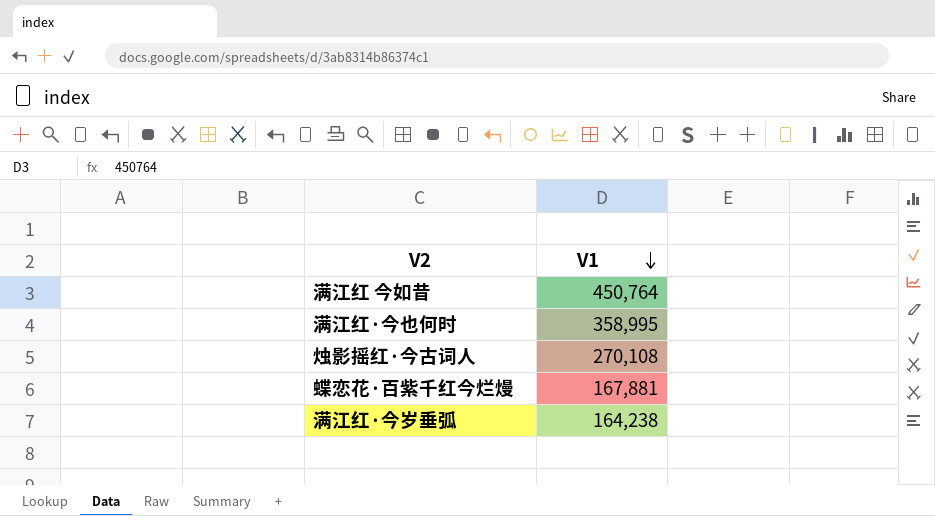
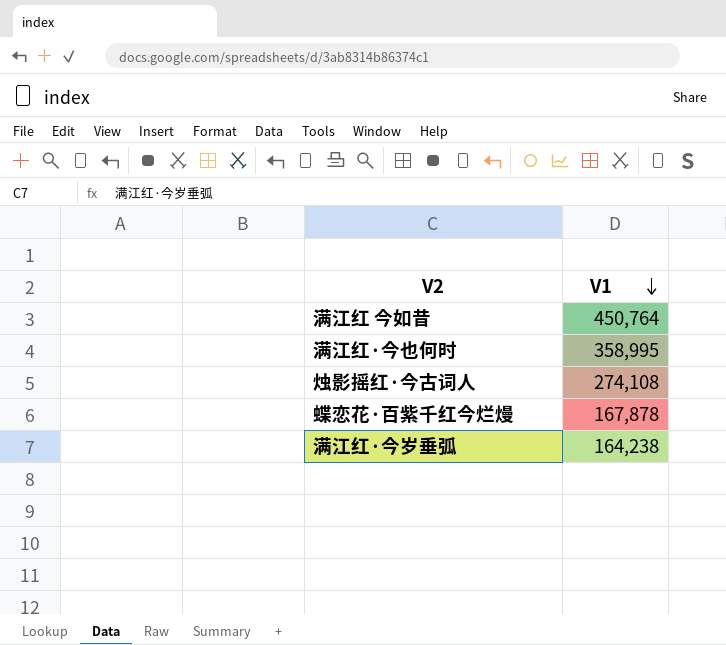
烛影摇红·今古词人 | V1: 270,108 -> 274,108
蝶恋花·百紫千红今烂熳 | V1: 167,881 -> 167,878

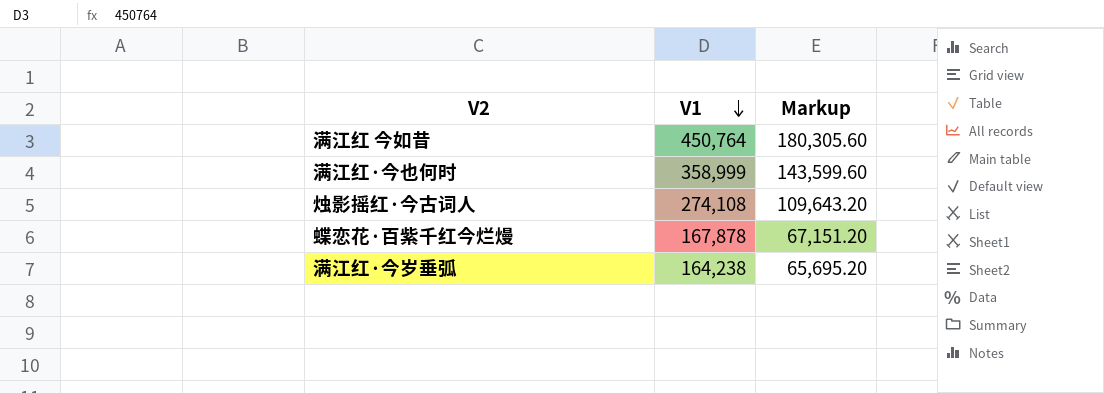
column Markup | formula: none -> [V1] * 0.4
满江红·今也何时 | V1: 358,995 -> 358,999

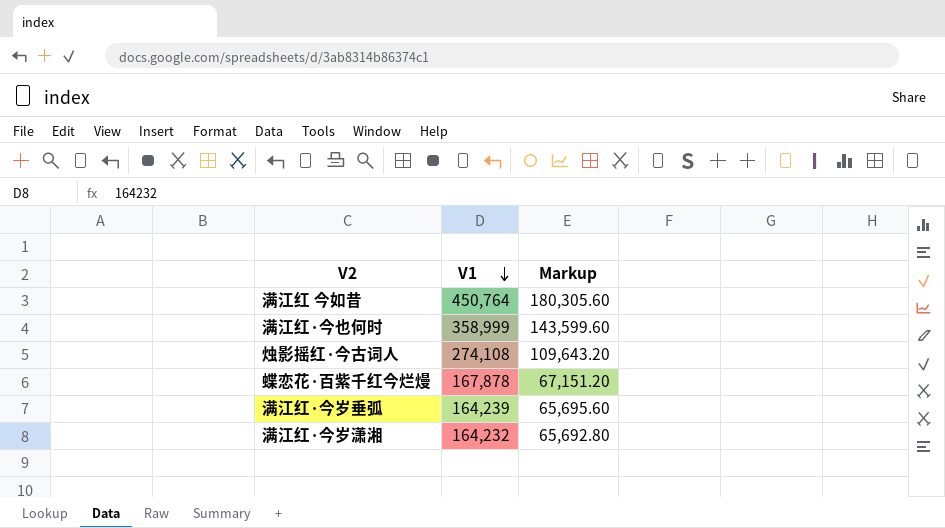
满江红·今岁垂弧 | V1: 164,238 -> 164,239
满江红·今岁垂弧 | Markup: 65,695.20 -> 65,695.60
row 满江红·今岁潇湘: none -> 164,232 | 65,692.80

